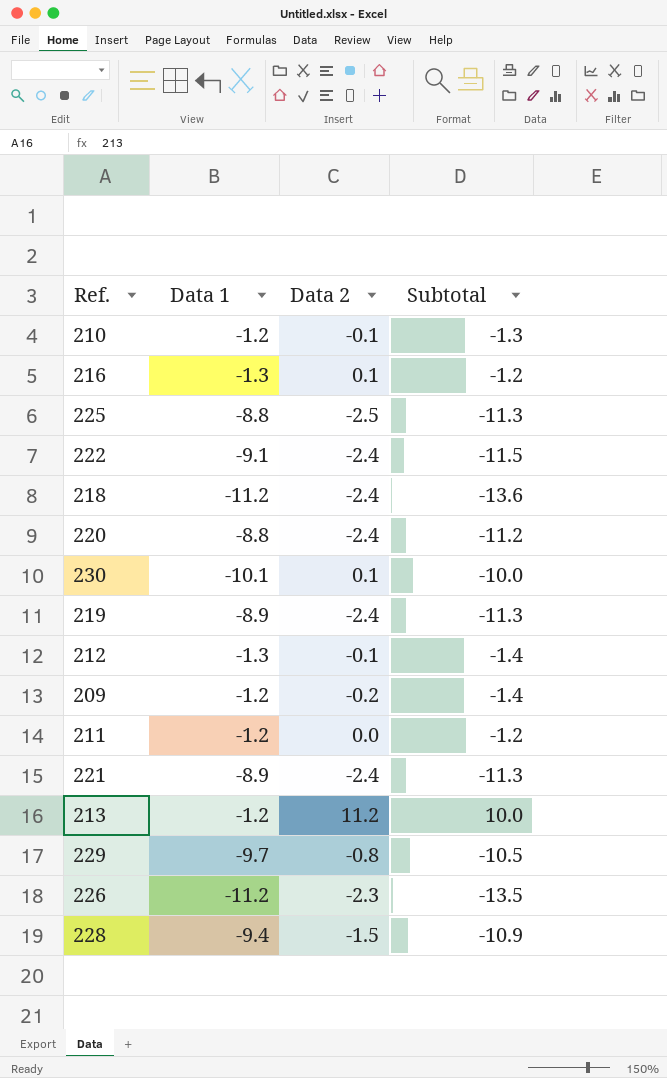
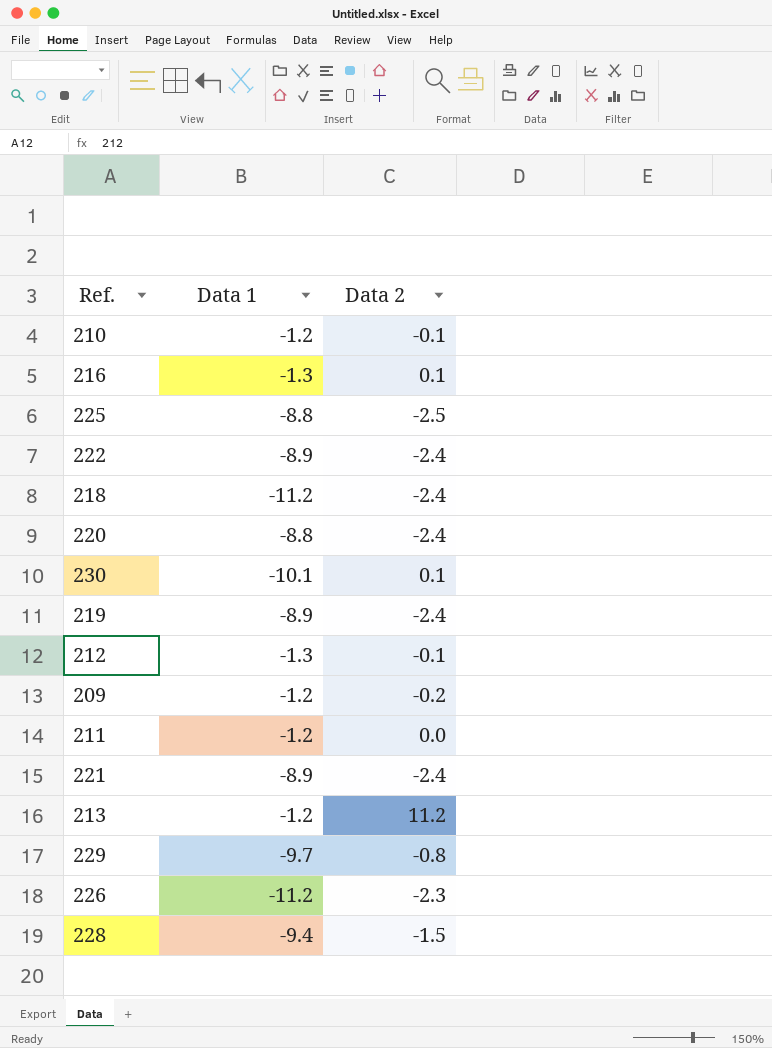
column Subtotal | formula: [Data 1] + [Data 2] -> none
222 | Data 1: -9.1 -> -8.9

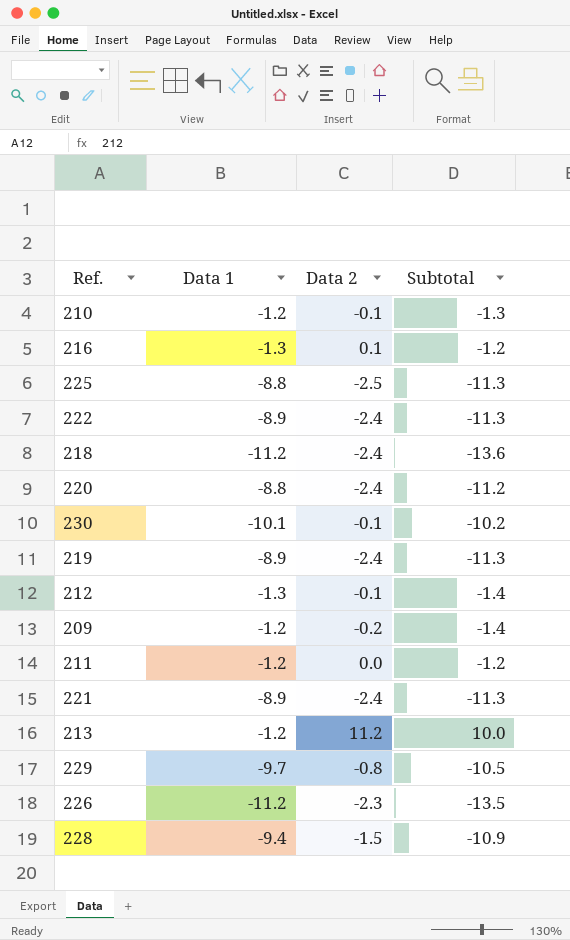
column Subtotal | formula: none -> [Data 1] + [Data 2]
230 | Data 2: 0.1 -> -0.1

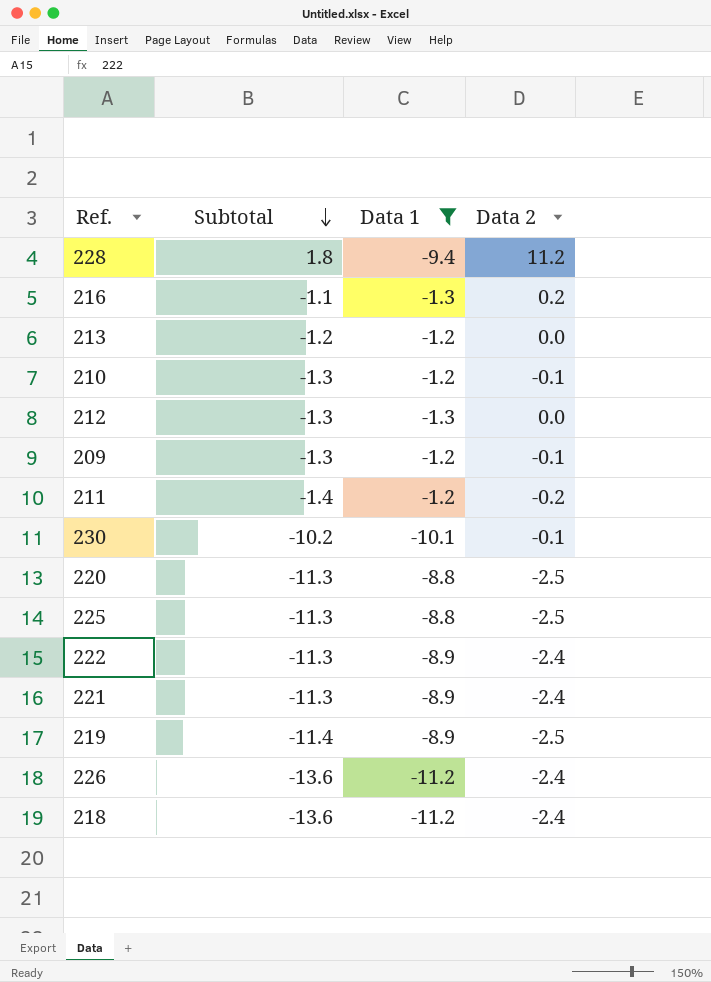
filter: none -> Data 1 != -9.7
row order: none -> Subtotal descending
column Subtotal | position: 4 -> 2
228 | Subtotal: -10.9 -> 1.8
228 | Data 2: -1.5 -> 11.2
216 | Subtotal: -1.2 -> -1.1
216 | Data 2: 0.1 -> 0.2
213 | Subtotal: 10.0 -> -1.2
213 | Data 2: 11.2 -> 0.0
212 | Subtotal: -1.4 -> -1.3
212 | Data 2: -0.1 -> 0.0
209 | Subtotal: -1.4 -> -1.3
209 | Data 2: -0.2 -> -0.1
211 | Subtotal: -1.2 -> -1.4
211 | Data 2: 0.0 -> -0.2
220 | Subtotal: -11.2 -> -11.3
220 | Data 2: -2.4 -> -2.5
219 | Subtotal: -11.3 -> -11.4
219 | Data 2: -2.4 -> -2.5
226 | Subtotal: -13.5 -> -13.6
226 | Data 2: -2.3 -> -2.4

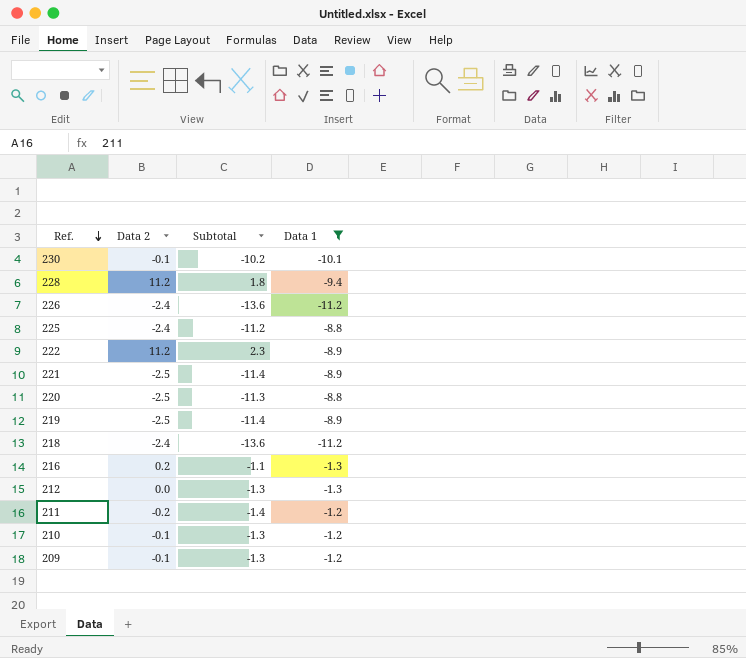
row order: Subtotal descending -> Ref. descending
column Data 2 | position: 4 -> 2
row 213: -1.2 | -1.2 | 0.0 -> none
225 | Data 2: -2.5 -> -2.4
225 | Subtotal: -11.3 -> -11.2
222 | Data 2: -2.4 -> 11.2
222 | Subtotal: -11.3 -> 2.3
221 | Data 2: -2.4 -> -2.5
221 | Subtotal: -11.3 -> -11.4

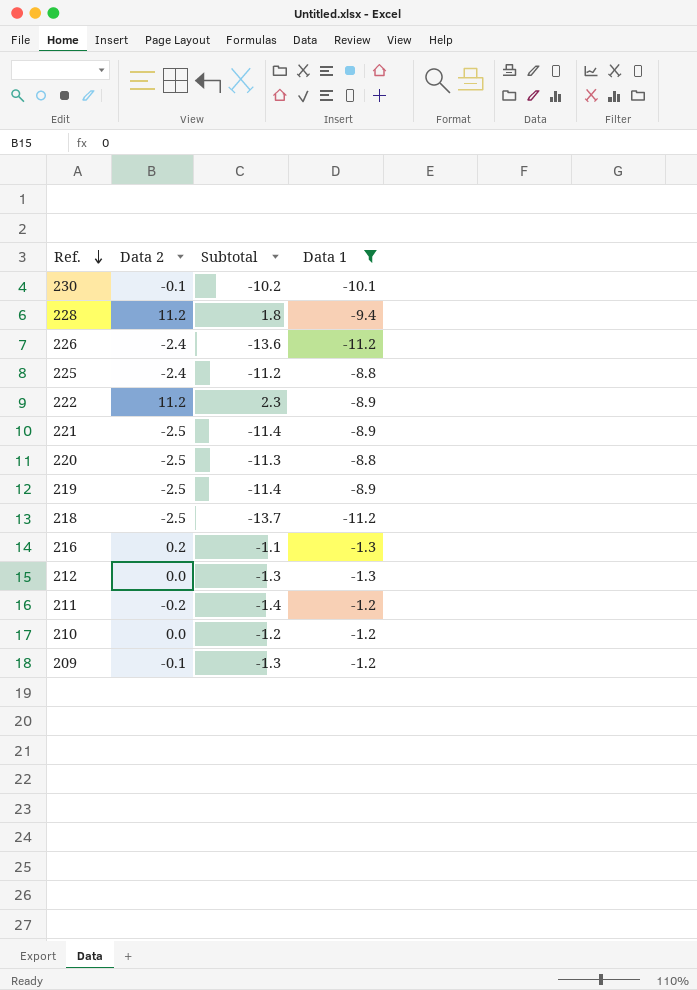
218 | Data 2: -2.4 -> -2.5
218 | Subtotal: -13.6 -> -13.7
210 | Data 2: -0.1 -> 0.0
210 | Subtotal: -1.3 -> -1.2

